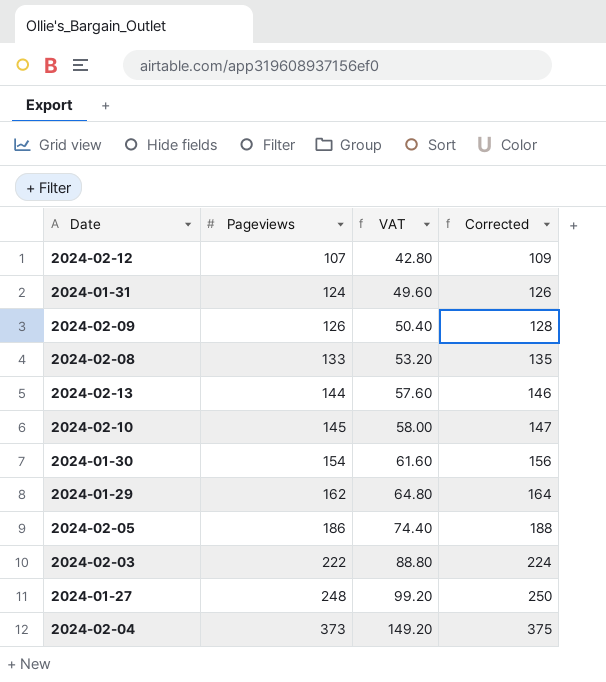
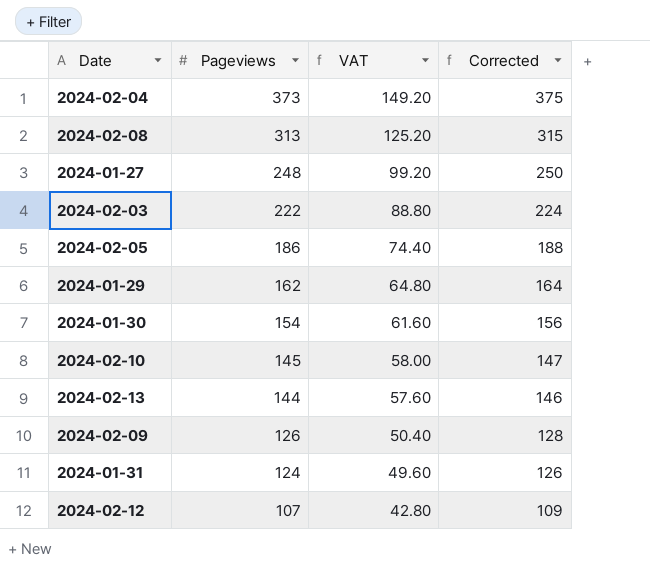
row order: Pageviews ascending -> Pageviews descending
2024-02-08 | Pageviews: 133 -> 313
2024-02-08 | VAT: 53.20 -> 125.20
2024-02-08 | Corrected: 135 -> 315

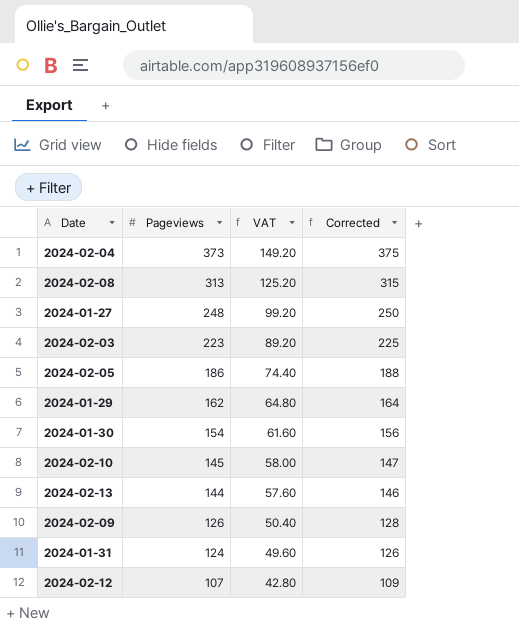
2024-02-03 | Pageviews: 222 -> 223
2024-02-03 | VAT: 88.80 -> 89.20
2024-02-03 | Corrected: 224 -> 225

